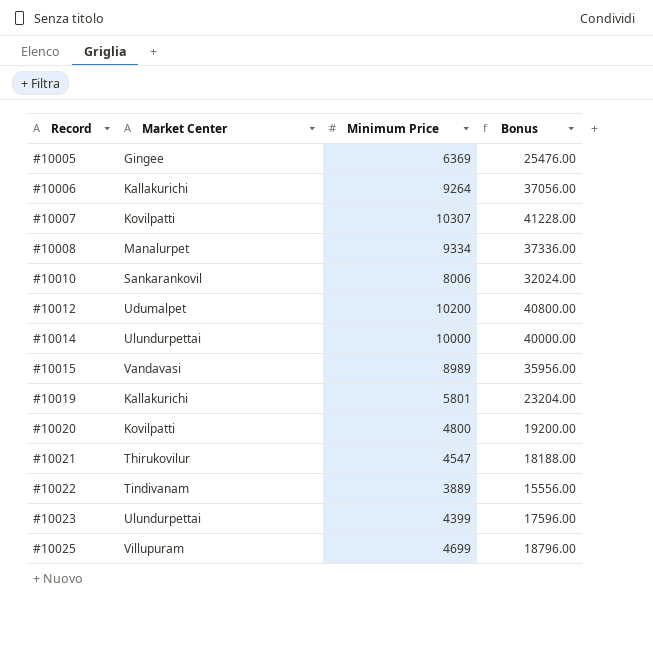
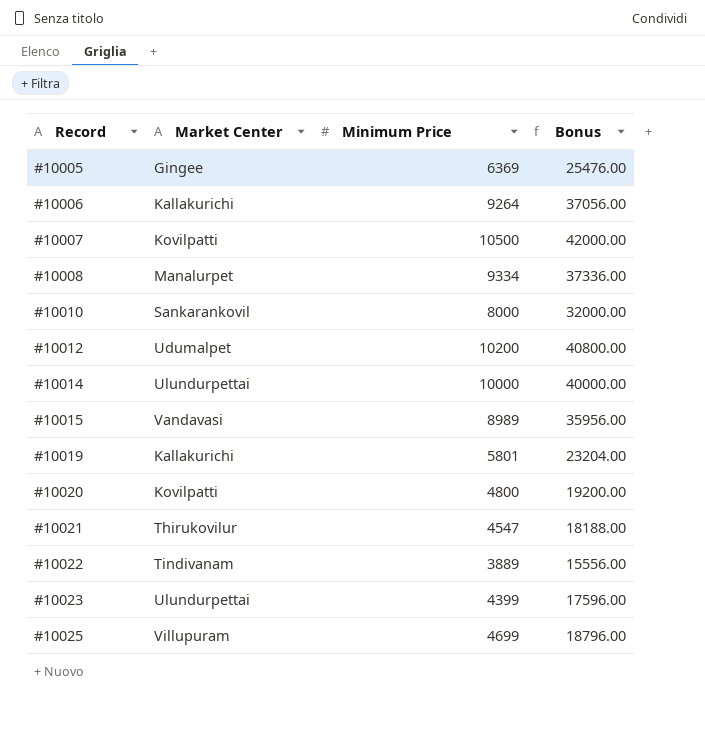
#10007 | Minimum Price: 10307 -> 10500
#10007 | Bonus: 41228.00 -> 42000.00
#10010 | Minimum Price: 8006 -> 8000
#10010 | Bonus: 32024.00 -> 32000.00

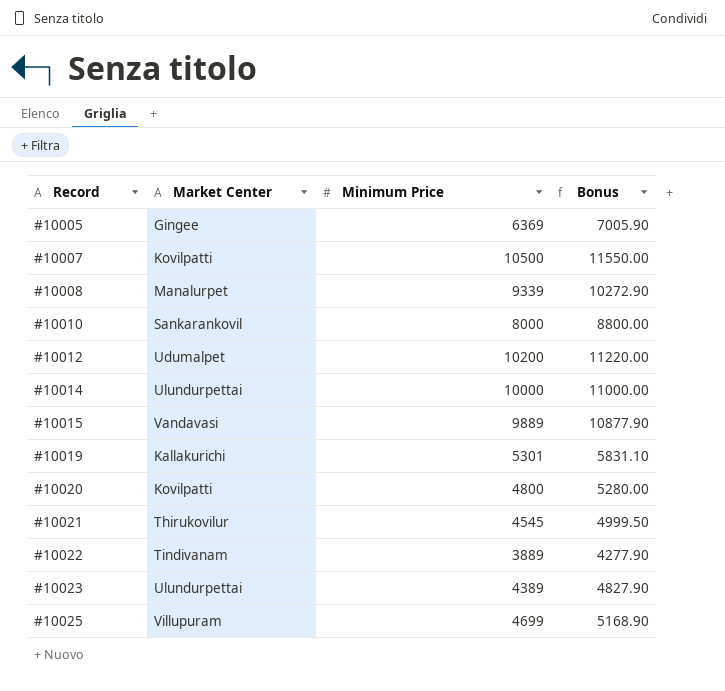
column Bonus | formula: [Minimum Price] * 4 -> [Minimum Price] * 1.1
row #10006: Kallakurichi | 9264 | 37056.00 -> none
#10008 | Minimum Price: 9334 -> 9339
#10015 | Minimum Price: 8989 -> 9889
#10019 | Minimum Price: 5801 -> 5301
#10021 | Minimum Price: 4547 -> 4545
#10023 | Minimum Price: 4399 -> 4389

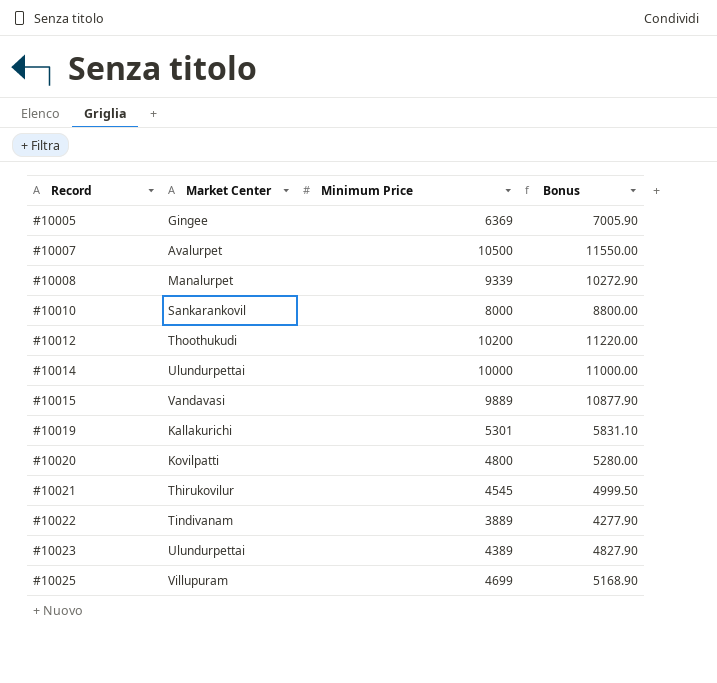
#10007 | Market Center: Kovilpatti -> Avalurpet
#10012 | Market Center: Udumalpet -> Thoothukudi

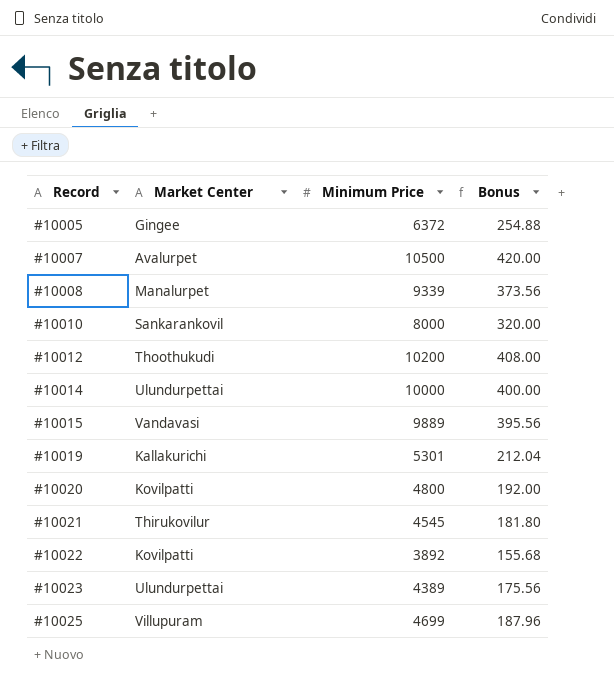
column Bonus | formula: [Minimum Price] * 1.1 -> [Minimum Price] * 0.04
#10005 | Minimum Price: 6369 -> 6372
#10022 | Market Center: Tindivanam -> Kovilpatti
#10022 | Minimum Price: 3889 -> 3892

